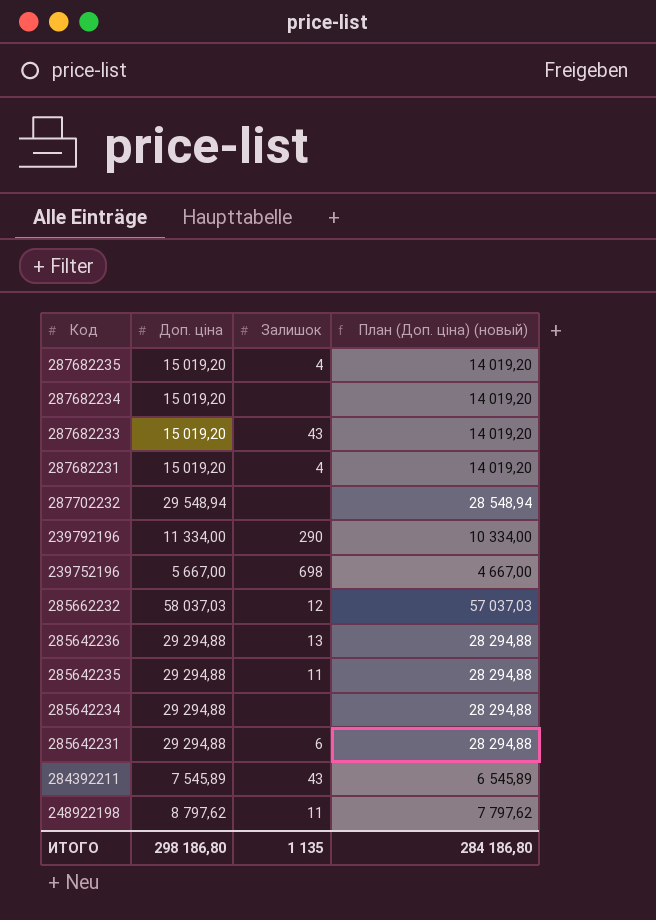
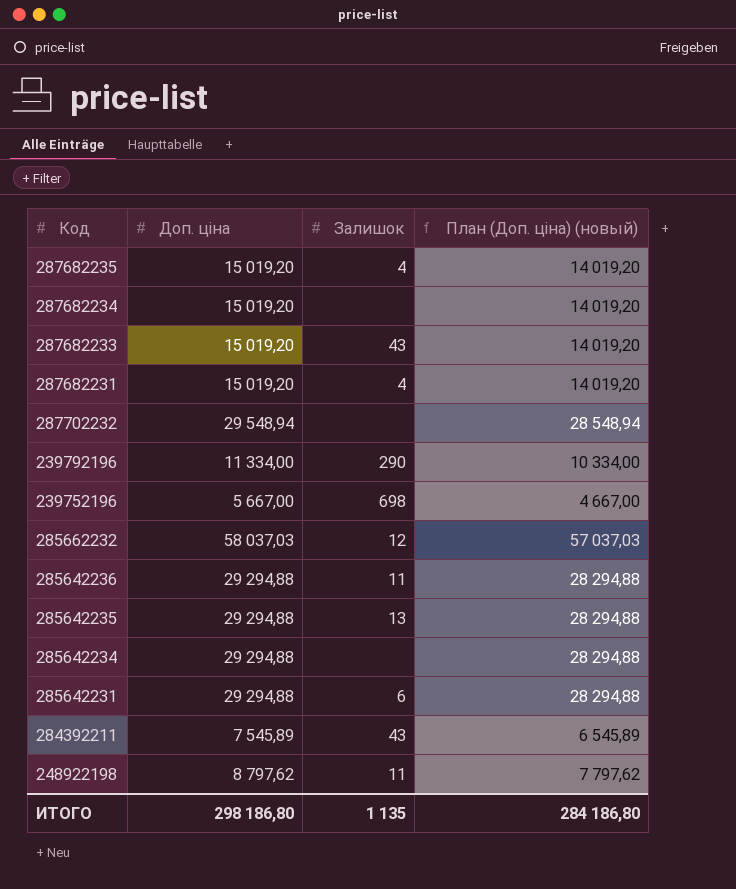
285642236 | Залишок: 13 -> 11
285642235 | Залишок: 11 -> 13

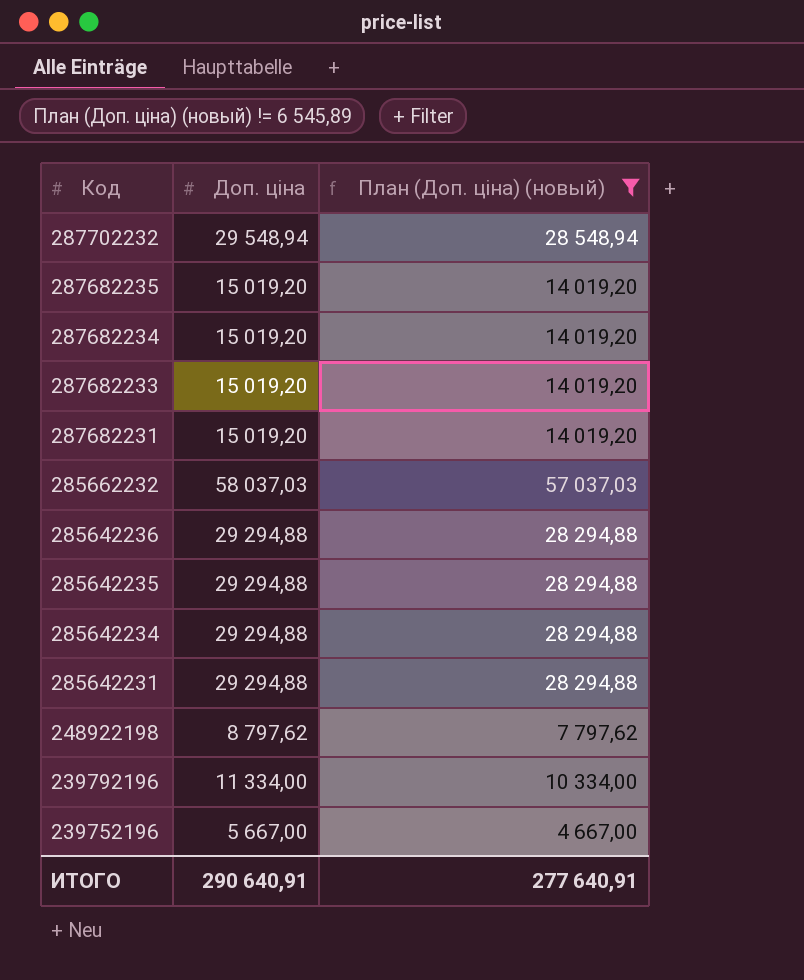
filter: none -> План (Доп. ціна) (новый) != 6 545,89
row order: none -> Код descending
column Залишок | position: 3 -> none
ИТОГО | Доп. ціна: 298 186,80 -> 290 640,91
ИТОГО | План (Доп. ціна) (новый): 284 186,80 -> 277 640,91

